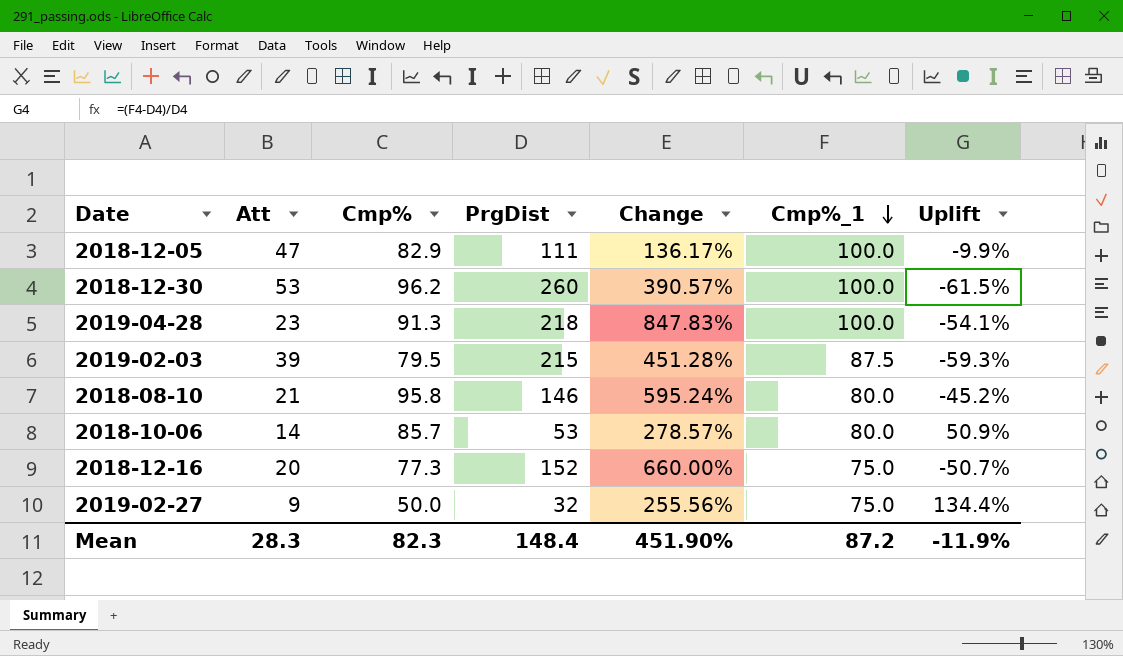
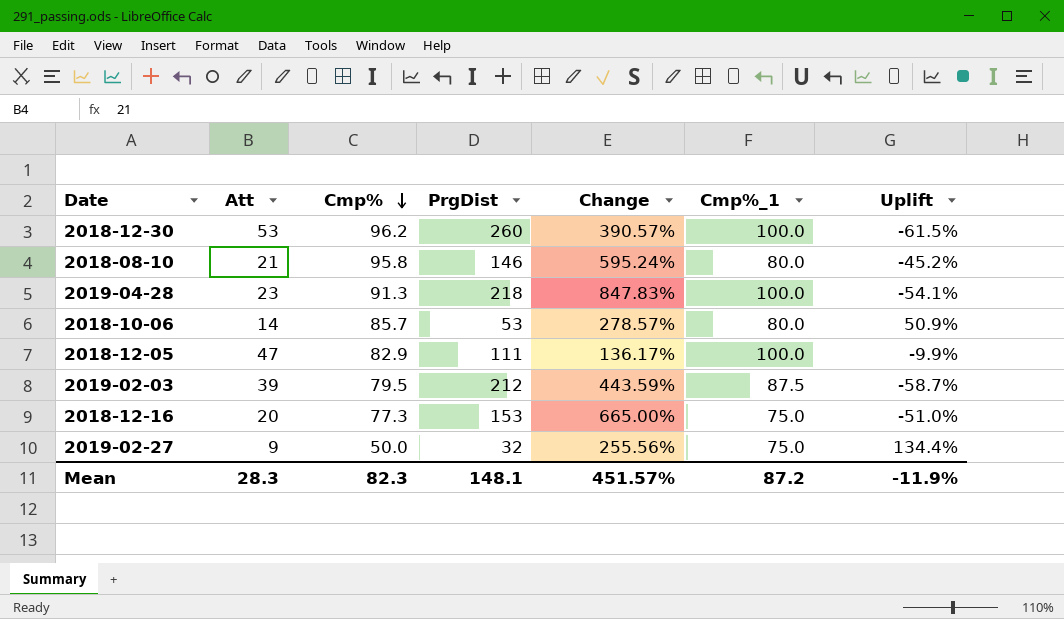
row order: Cmp%_1 descending -> Cmp% descending
2019-02-03 | PrgDist: 215 -> 212
2019-02-03 | Change: 451.28% -> 443.59%
2019-02-03 | Uplift: -59.3% -> -58.7%
2018-12-16 | PrgDist: 152 -> 153
2018-12-16 | Change: 660.00% -> 665.00%
2018-12-16 | Uplift: -50.7% -> -51.0%
Mean | PrgDist: 148.4 -> 148.1
Mean | Change: 451.90% -> 451.57%

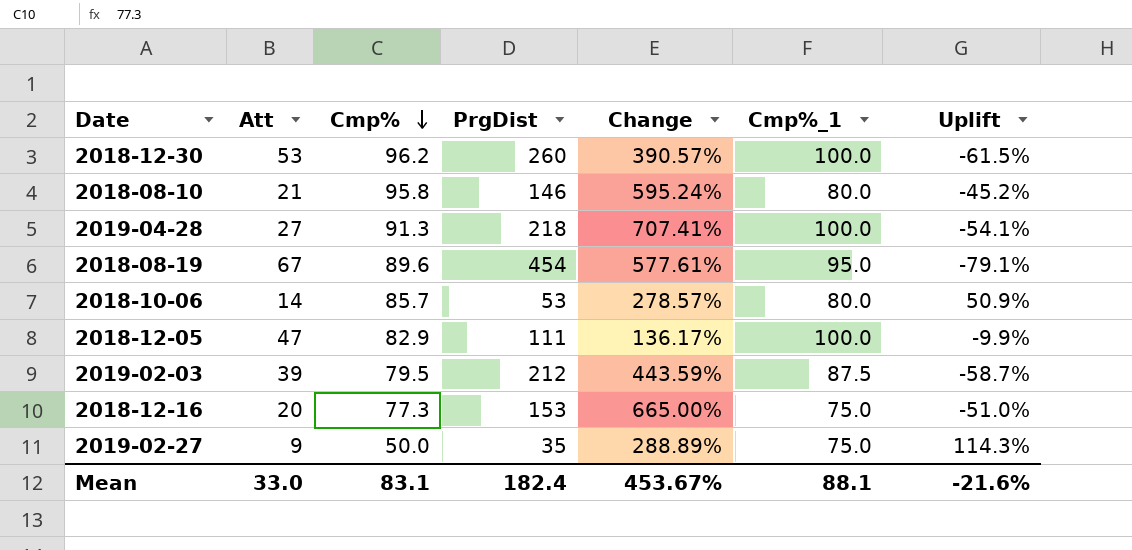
2019-04-28 | Att: 23 -> 27
2019-04-28 | Change: 847.83% -> 707.41%
row 2018-08-19: none -> 67 | 89.6 | 454 | 577.61% | 95.0 | -79.1%
2019-02-27 | PrgDist: 32 -> 35
2019-02-27 | Change: 255.56% -> 288.89%
2019-02-27 | Uplift: 134.4% -> 114.3%
Mean | Att: 28.3 -> 33.0
Mean | Cmp%: 82.3 -> 83.1
Mean | PrgDist: 148.1 -> 182.4
Mean | Change: 451.57% -> 453.67%
Mean | Cmp%_1: 87.2 -> 88.1
Mean | Uplift: -11.9% -> -21.6%

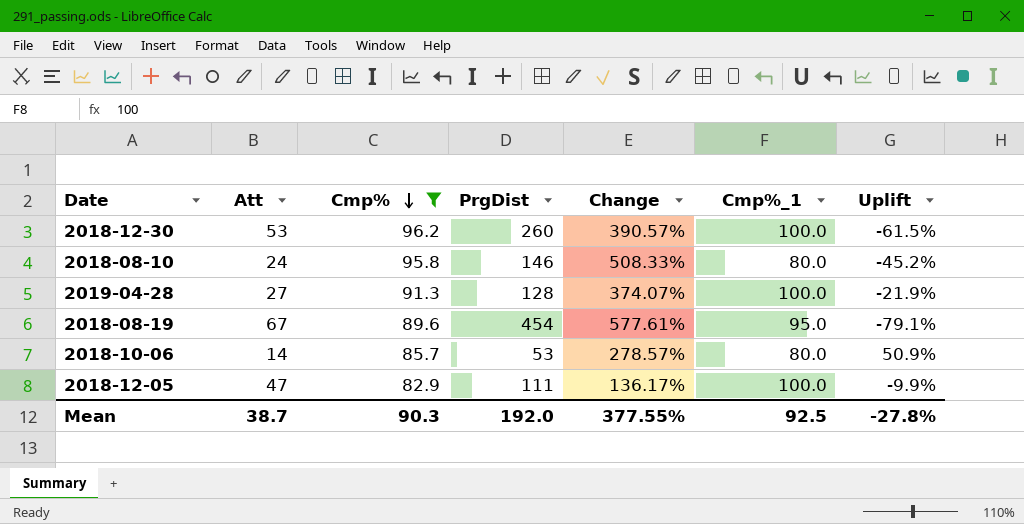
filter: none -> Cmp% >= 82.9
2018-08-10 | Att: 21 -> 24
2018-08-10 | Change: 595.24% -> 508.33%
2019-04-28 | PrgDist: 218 -> 128
2019-04-28 | Change: 707.41% -> 374.07%
2019-04-28 | Uplift: -54.1% -> -21.9%
Mean | Att: 33.0 -> 38.7
Mean | Cmp%: 83.1 -> 90.3
Mean | PrgDist: 182.4 -> 192.0
Mean | Change: 453.67% -> 377.55%
Mean | Cmp%_1: 88.1 -> 92.5
Mean | Uplift: -21.6% -> -27.8%

